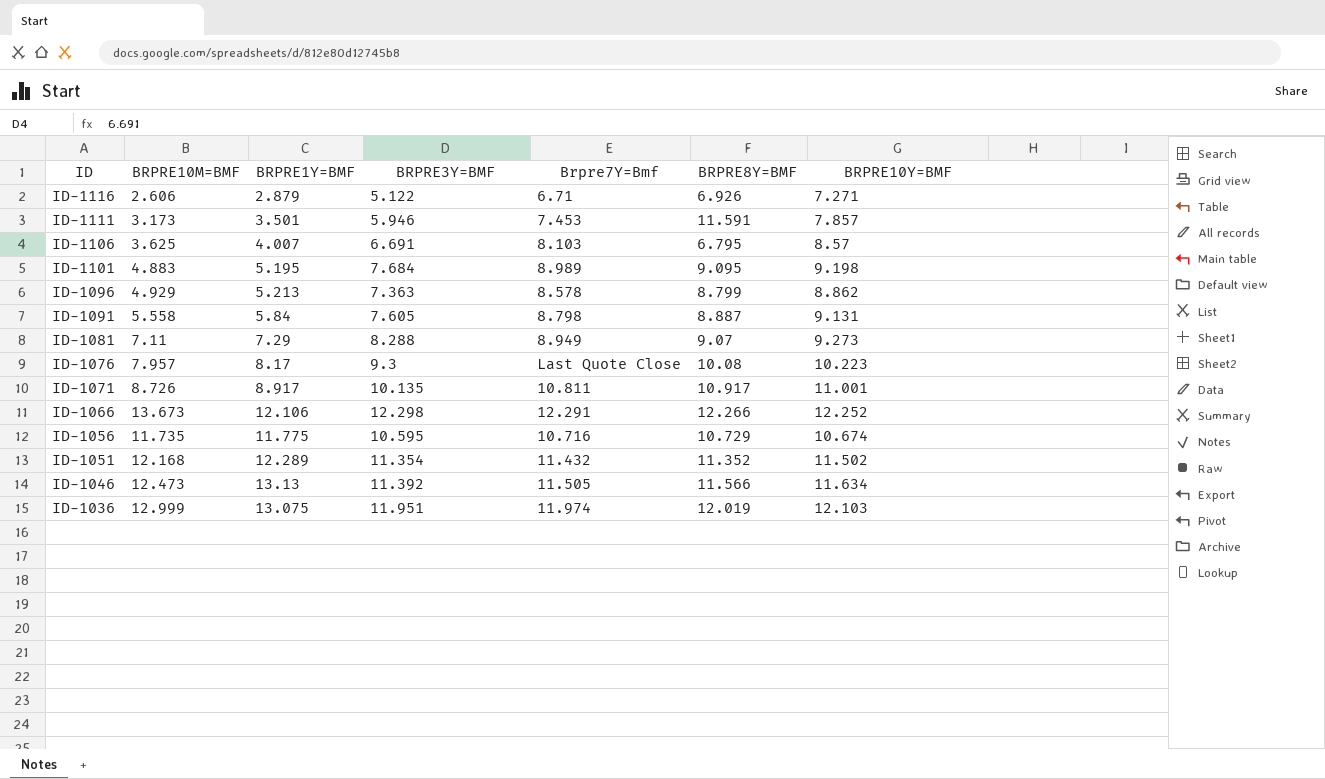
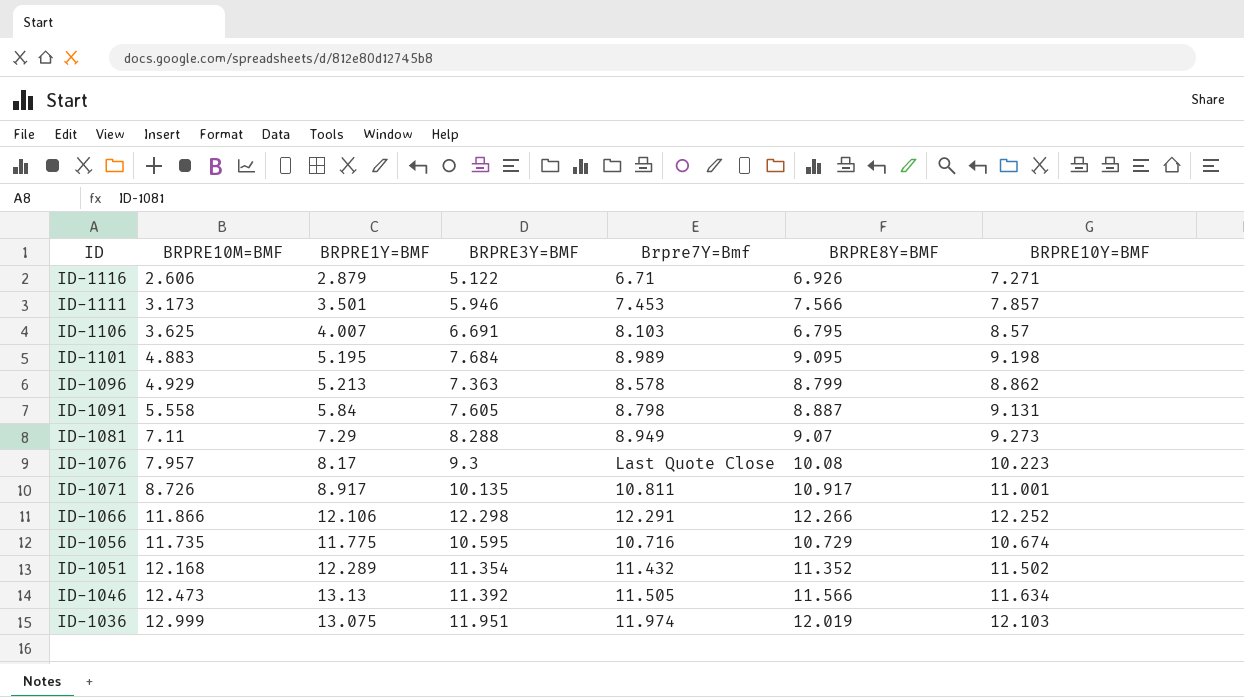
ID-1111 | BRPRE8Y=BMF: 11.591 -> 7.566
ID-1066 | BRPRE10M=BMF: 13.673 -> 11.866

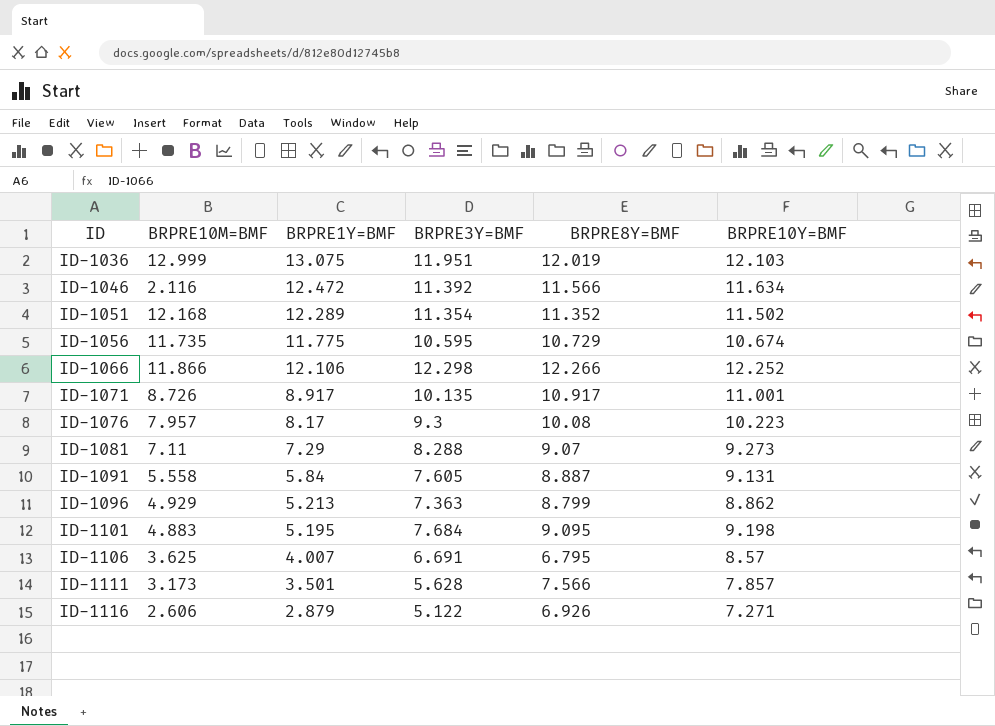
row order: ID descending -> ID ascending
column Brpre7Y=Bmf | position: 5 -> none
ID-1046 | BRPRE10M=BMF: 12.473 -> 2.116
ID-1046 | BRPRE1Y=BMF: 13.13 -> 12.472
ID-1111 | BRPRE3Y=BMF: 5.946 -> 5.628

